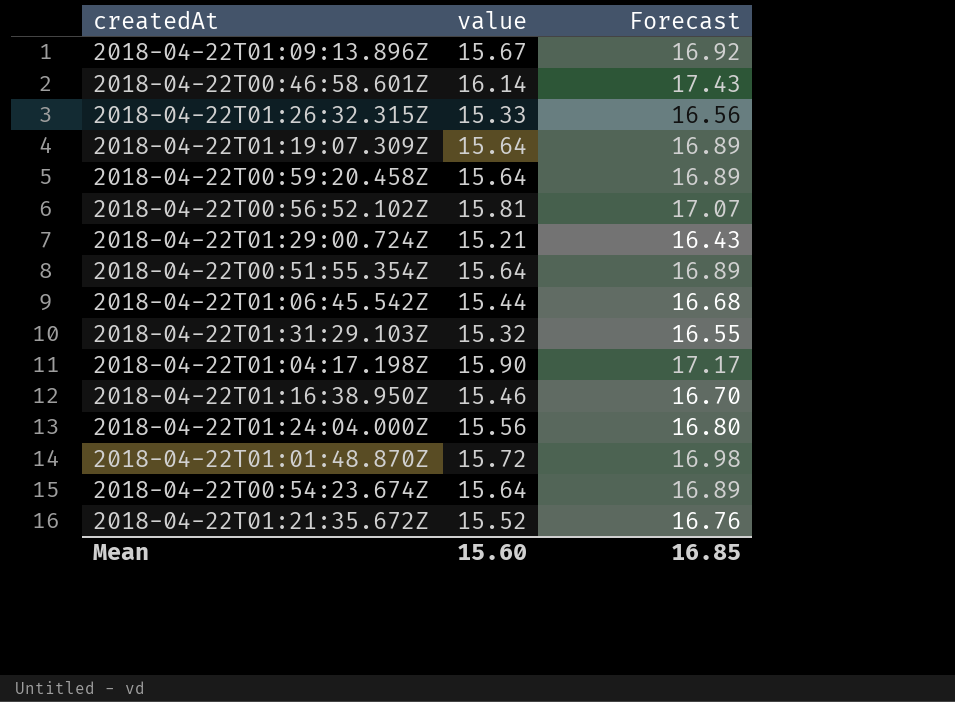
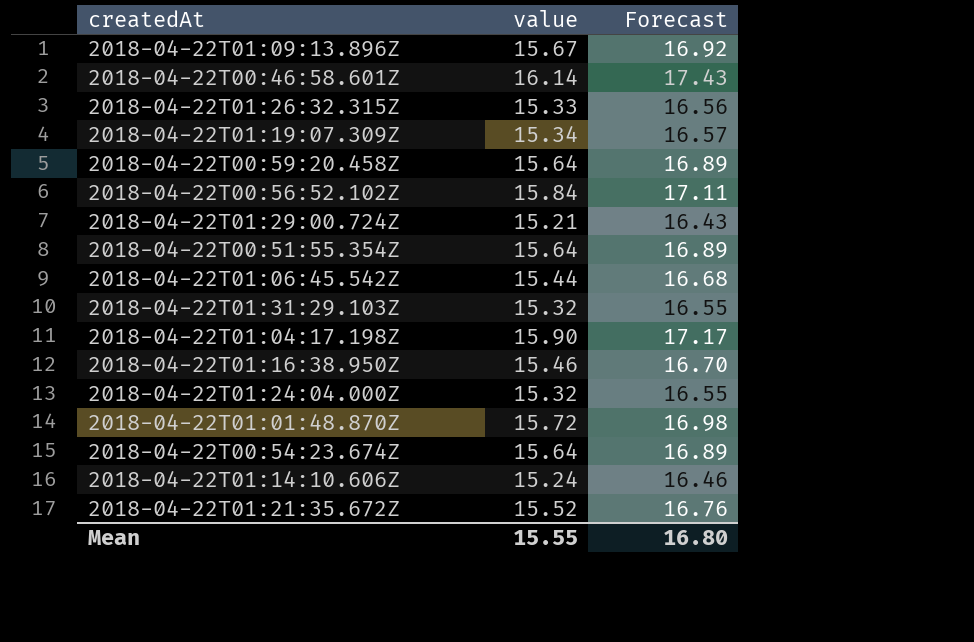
2018-04-22T01:19:07.309Z | value: 15.64 -> 15.34
2018-04-22T01:19:07.309Z | Forecast: 16.89 -> 16.57
2018-04-22T00:56:52.102Z | value: 15.81 -> 15.84
2018-04-22T00:56:52.102Z | Forecast: 17.07 -> 17.11
2018-04-22T01:24:04.000Z | value: 15.56 -> 15.32
2018-04-22T01:24:04.000Z | Forecast: 16.80 -> 16.55
row 2018-04-22T01:14:10.606Z: none -> 15.24 | 16.46
Mean | value: 15.60 -> 15.55
Mean | Forecast: 16.85 -> 16.80

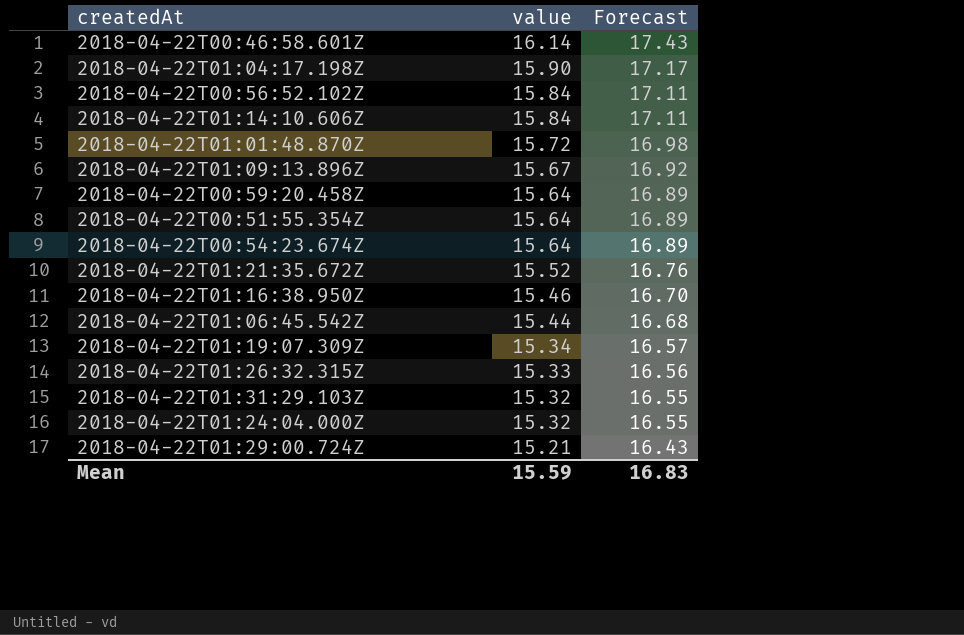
row order: none -> value descending
2018-04-22T01:14:10.606Z | value: 15.24 -> 15.84
2018-04-22T01:14:10.606Z | Forecast: 16.46 -> 17.11
Mean | value: 15.55 -> 15.59
Mean | Forecast: 16.80 -> 16.83

